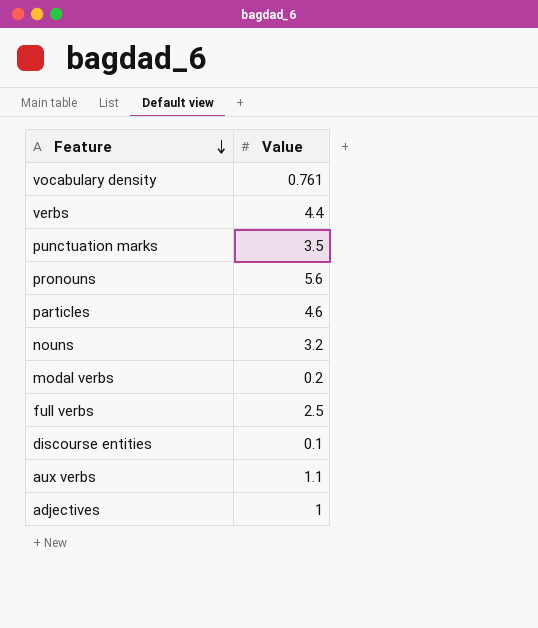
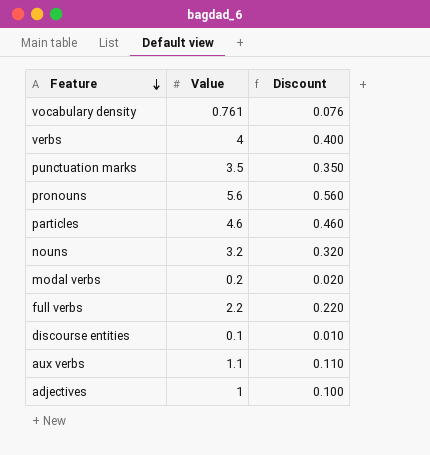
column Discount | formula: none -> [Value] * 0.1
verbs | Value: 4.4 -> 4
full verbs | Value: 2.5 -> 2.2

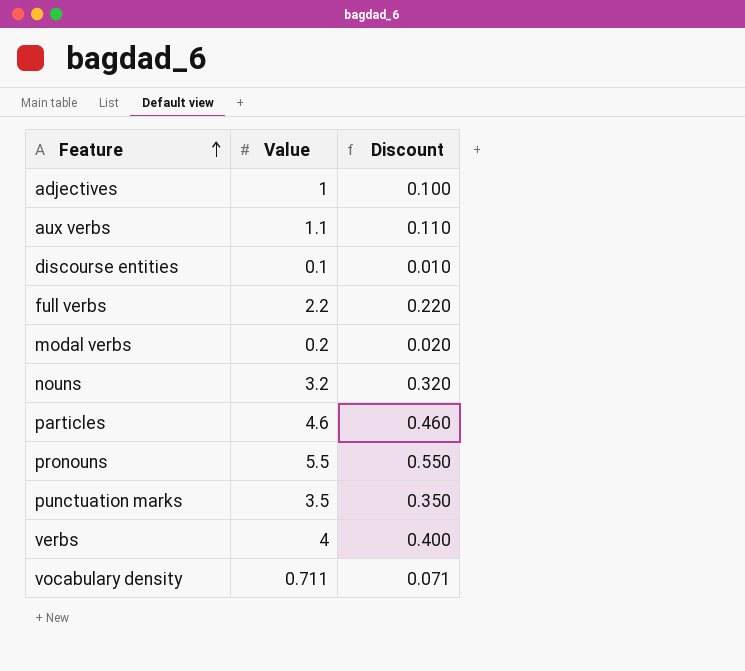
row order: Feature descending -> Feature ascending
pronouns | Value: 5.6 -> 5.5
pronouns | Discount: 0.560 -> 0.550
vocabulary density | Value: 0.761 -> 0.711
vocabulary density | Discount: 0.076 -> 0.071

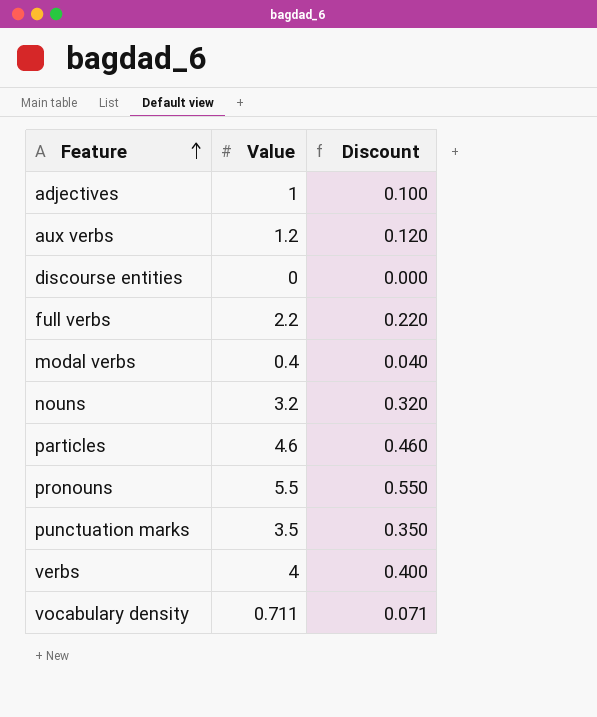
aux verbs | Value: 1.1 -> 1.2
aux verbs | Discount: 0.110 -> 0.120
discourse entities | Value: 0.1 -> 0
discourse entities | Discount: 0.010 -> 0.000
modal verbs | Value: 0.2 -> 0.4
modal verbs | Discount: 0.020 -> 0.040

